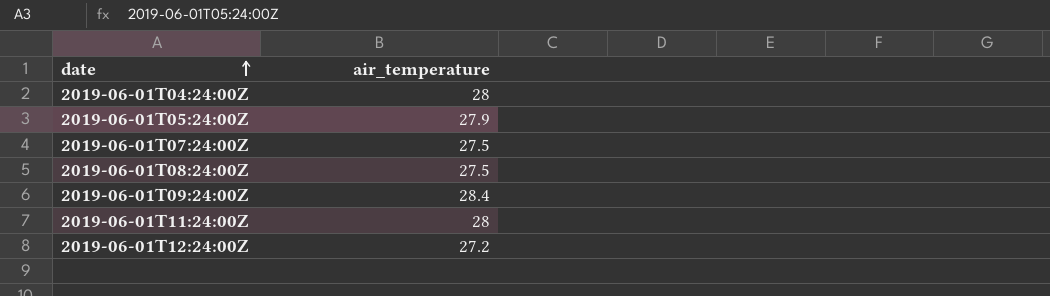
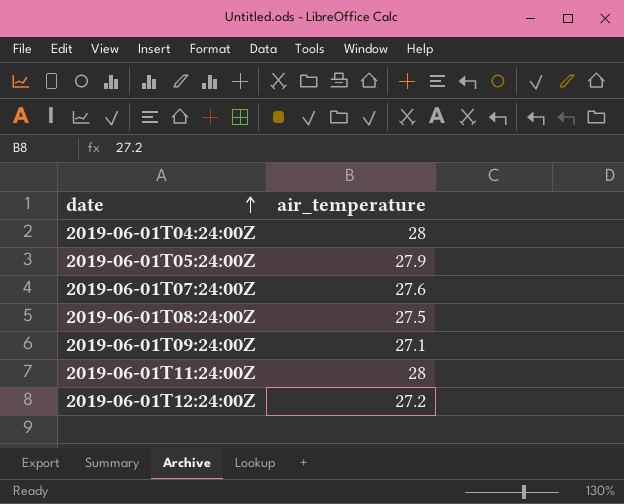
2019-06-01T07:24:00Z | air_temperature: 27.5 -> 27.6
2019-06-01T09:24:00Z | air_temperature: 28.4 -> 27.1

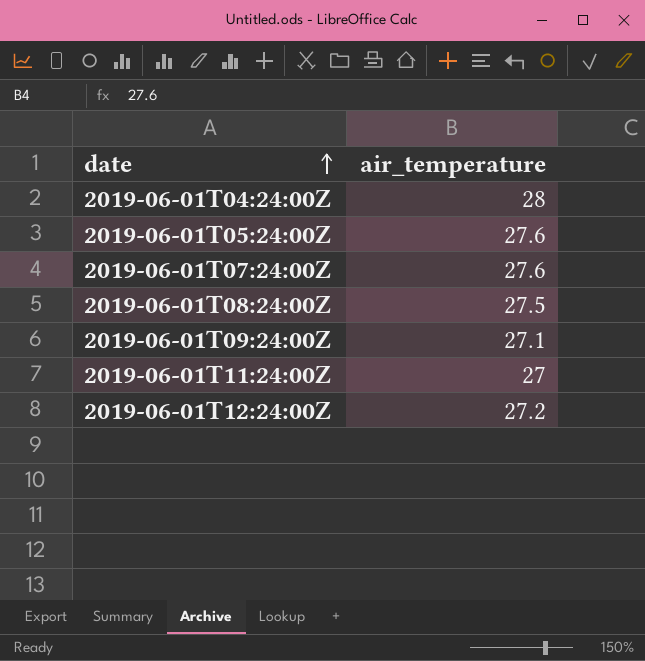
2019-06-01T05:24:00Z | air_temperature: 27.9 -> 27.6
2019-06-01T11:24:00Z | air_temperature: 28 -> 27

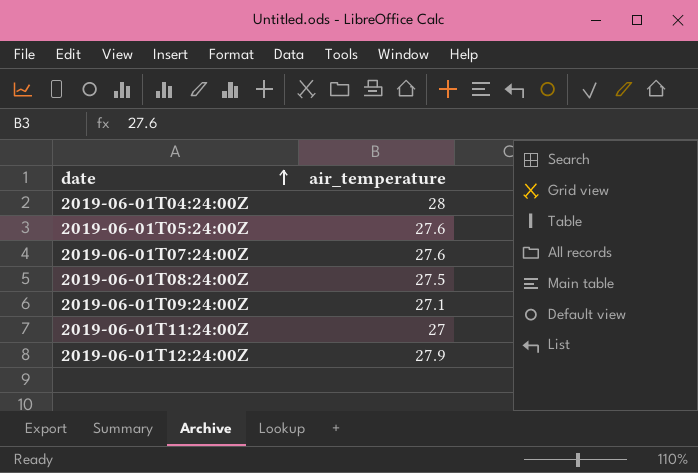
2019-06-01T12:24:00Z | air_temperature: 27.2 -> 27.9

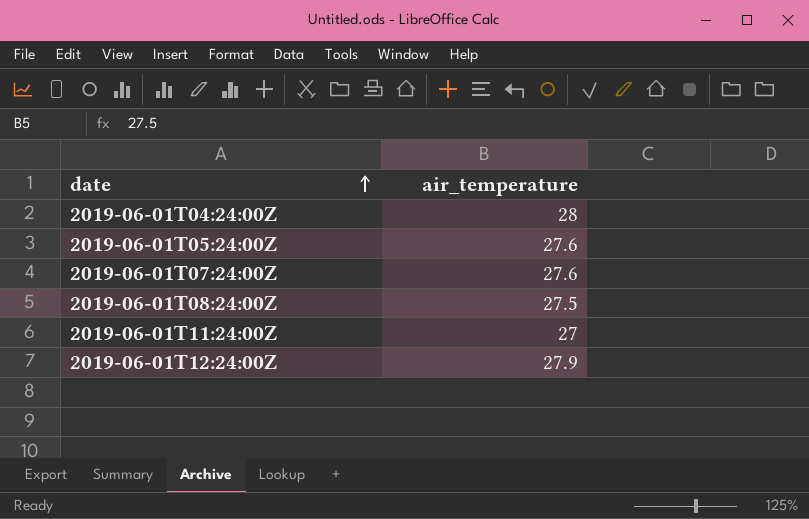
row 2019-06-01T09:24:00Z: 27.1 -> none

